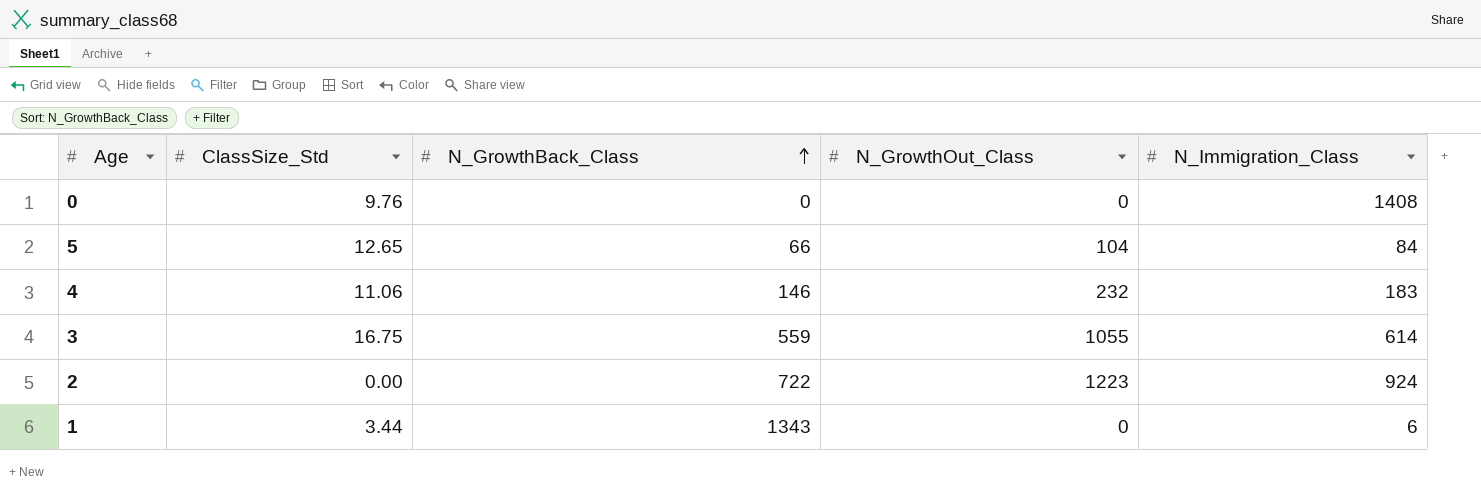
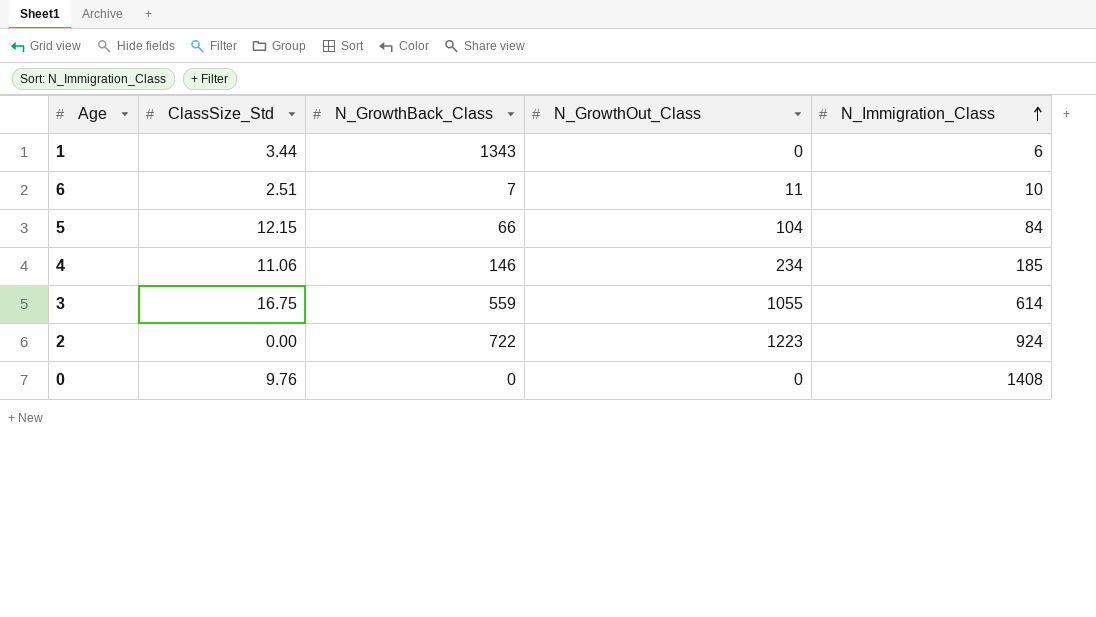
row order: N_GrowthBack_Class ascending -> N_Immigration_Class ascending
row 6: none -> 2.51 | 7 | 11 | 10
5 | ClassSize_Std: 12.65 -> 12.15
4 | N_GrowthOut_Class: 232 -> 234
4 | N_Immigration_Class: 183 -> 185

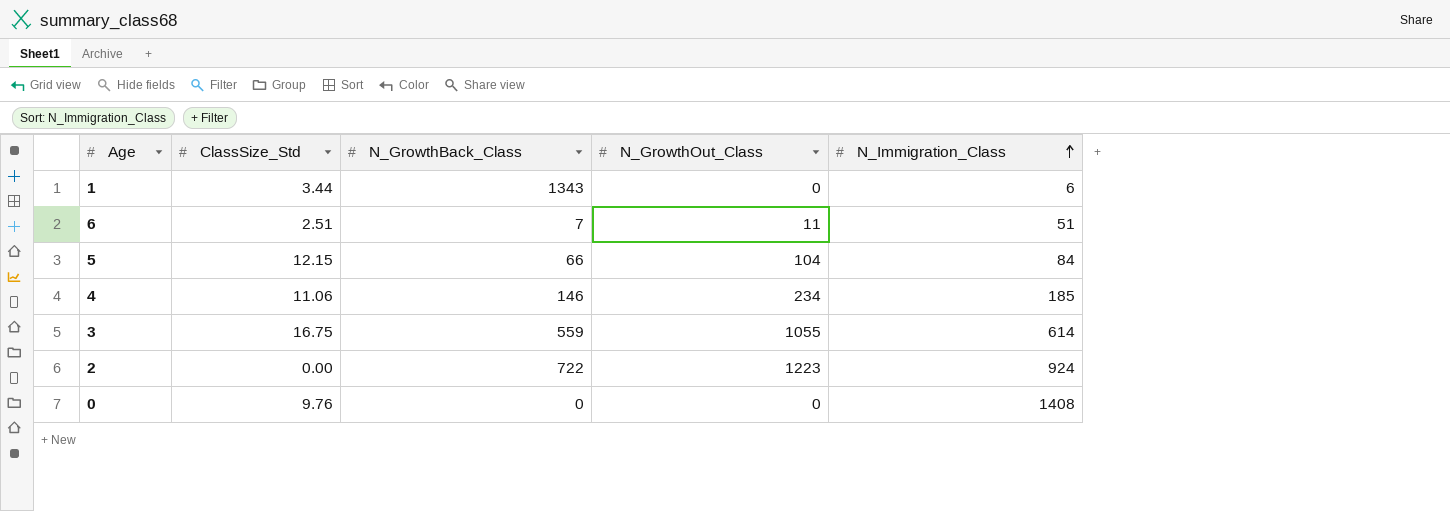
6 | N_Immigration_Class: 10 -> 51

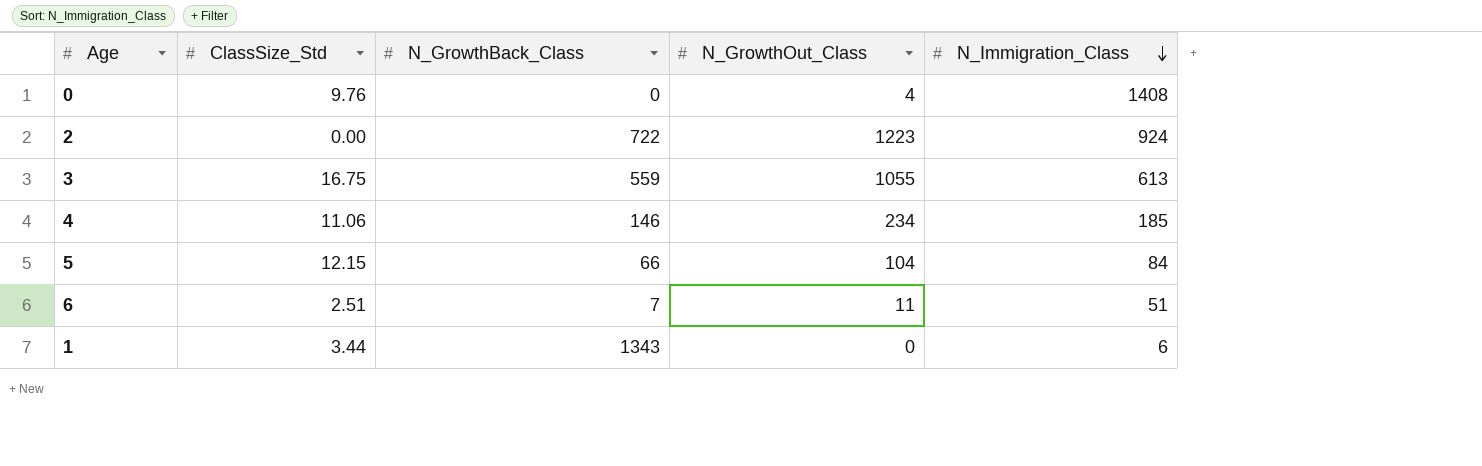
row order: N_Immigration_Class ascending -> N_Immigration_Class descending
0 | N_GrowthOut_Class: 0 -> 4
3 | N_Immigration_Class: 614 -> 613

